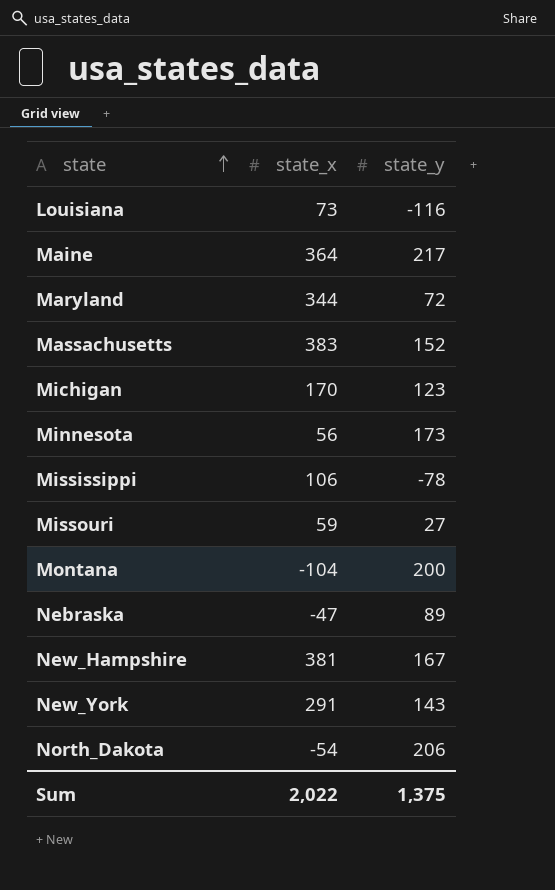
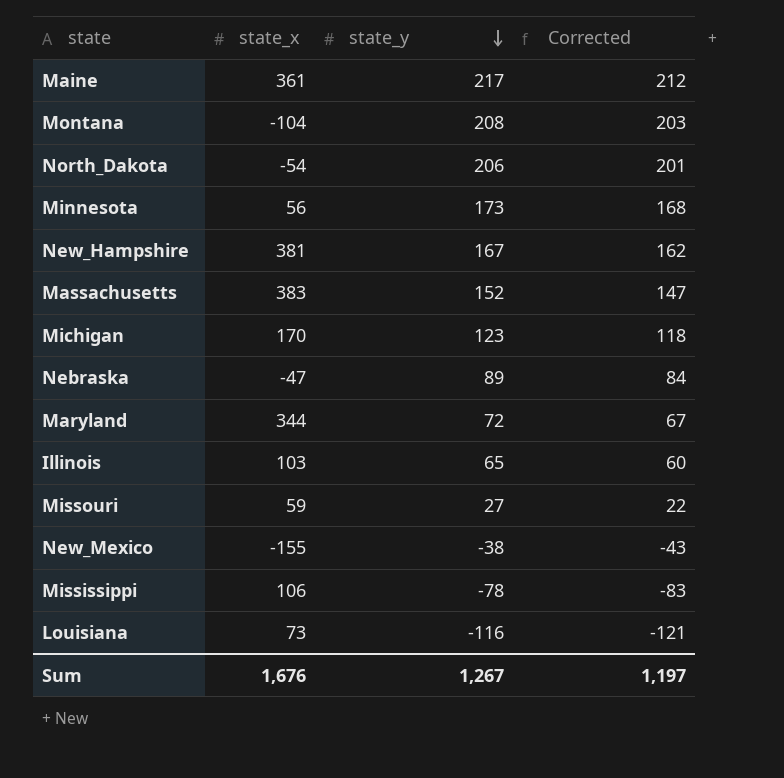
row order: state ascending -> state_y descending
column Corrected | formula: none -> [state_y] - 5
row New_York: 291 | 143 -> none
Maine | state_x: 364 -> 361
Montana | state_y: 200 -> 208
row Illinois: none -> 103 | 65 | 60
row New_Mexico: none -> -155 | -38 | -43
Sum | state_x: 2,022 -> 1,676
Sum | state_y: 1,375 -> 1,267

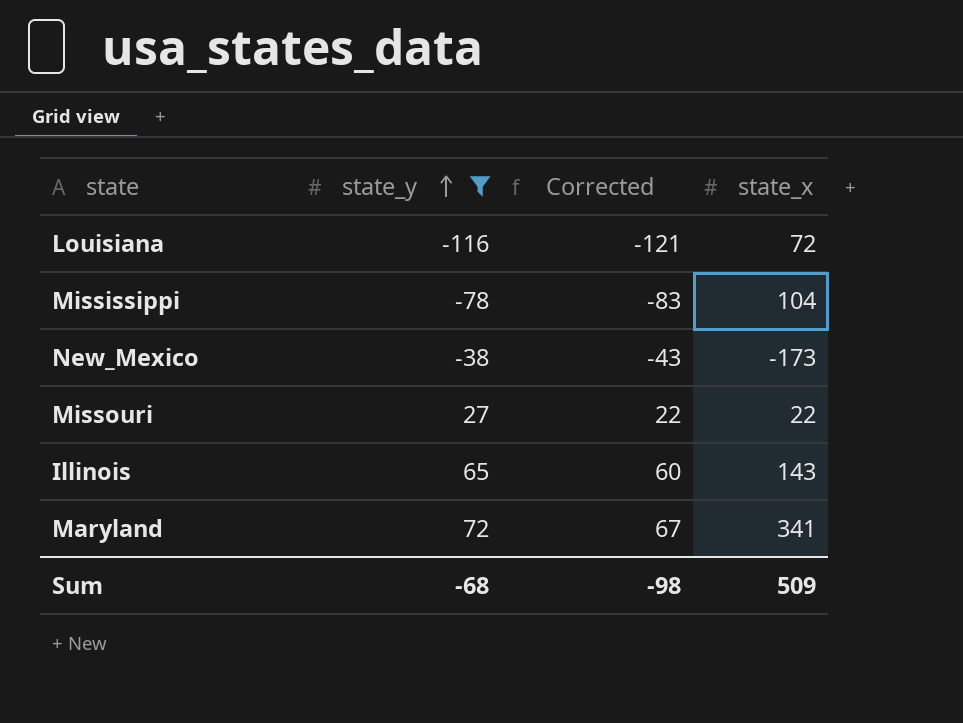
filter: none -> state_y <= 72
row order: state_y descending -> state_y ascending
column state_x | position: 2 -> 4
Louisiana | state_x: 73 -> 72
Mississippi | state_x: 106 -> 104
New_Mexico | state_x: -155 -> -173
Missouri | state_x: 59 -> 22
Illinois | state_x: 103 -> 143
Maryland | state_x: 344 -> 341
Sum | state_y: 1,267 -> -68
Sum | Corrected: 1,197 -> -98
Sum | state_x: 1,676 -> 509

